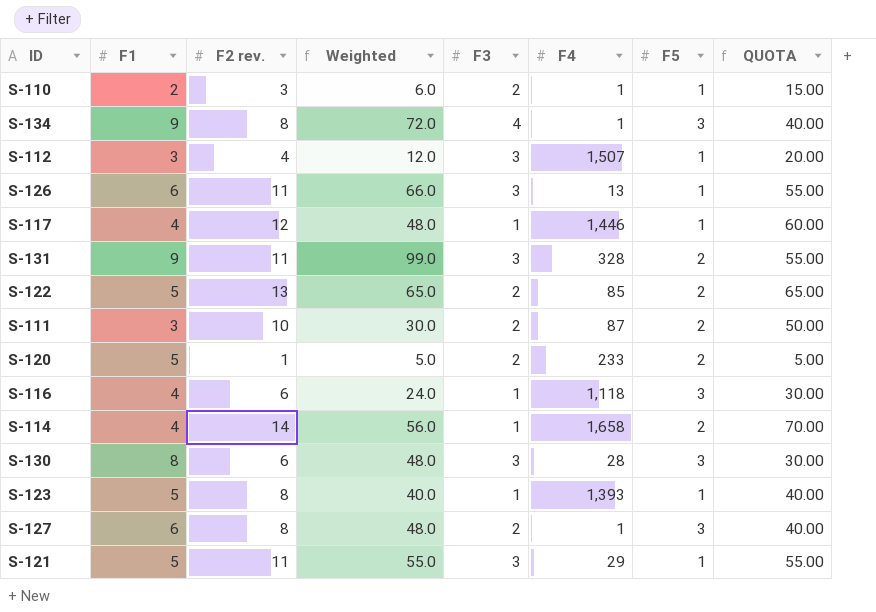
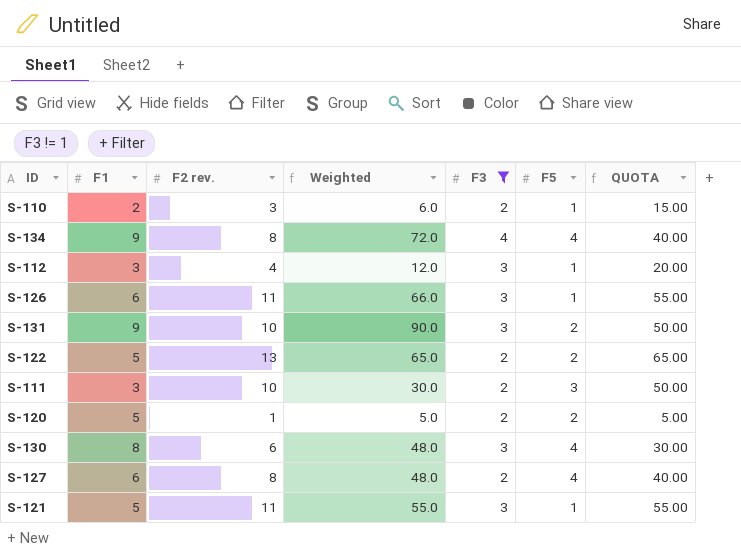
filter: none -> F3 != 1
column F4 | position: 6 -> none
S-134 | F5: 3 -> 4
S-131 | F2 rev.: 11 -> 10
S-131 | Weighted: 99.0 -> 90.0
S-131 | QUOTA: 55.00 -> 50.00
S-111 | F5: 2 -> 3
S-130 | F5: 3 -> 4
S-127 | F5: 3 -> 4

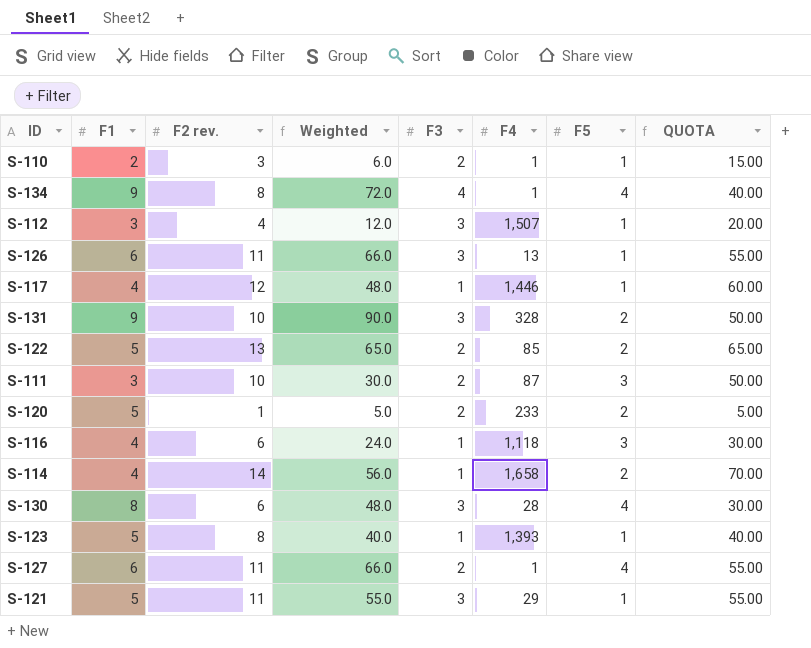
filter: F3 != 1 -> none
column F4 | position: none -> 6
S-127 | F2 rev.: 8 -> 11
S-127 | Weighted: 48.0 -> 66.0
S-127 | QUOTA: 40.00 -> 55.00

